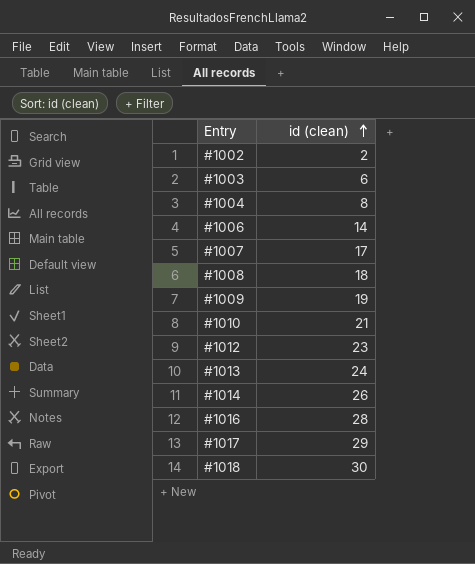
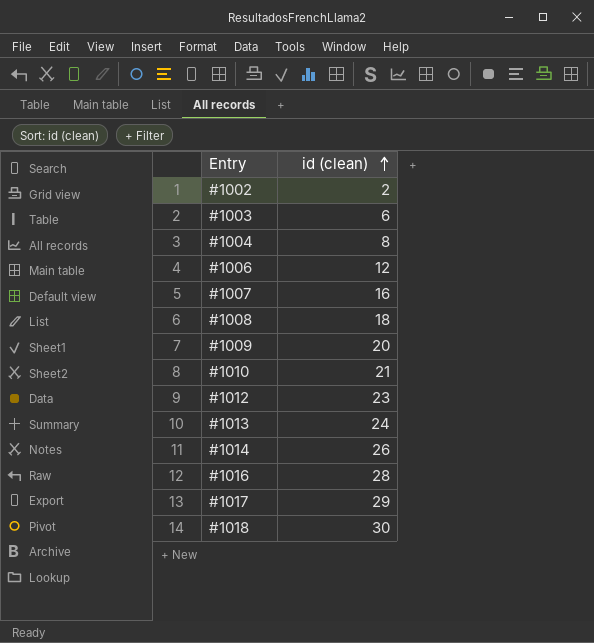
#1006 | id (clean): 14 -> 12
#1007 | id (clean): 17 -> 16
#1009 | id (clean): 19 -> 20

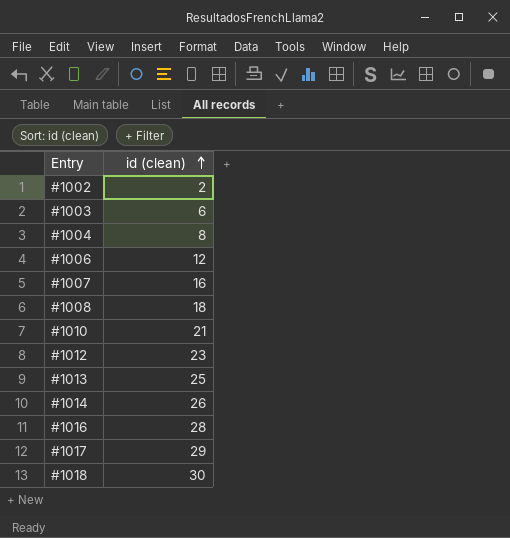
row #1009: 20 -> none
#1013 | id (clean): 24 -> 25

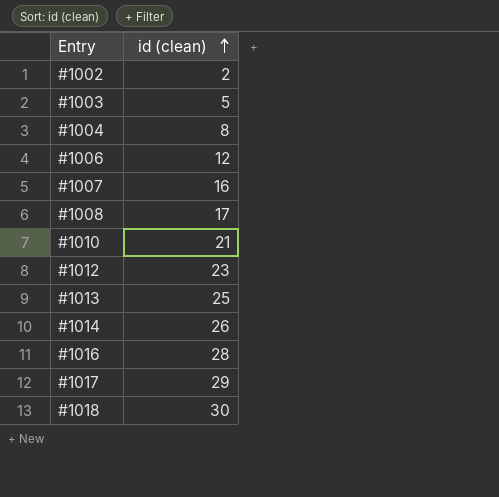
#1003 | id (clean): 6 -> 5
#1008 | id (clean): 18 -> 17

